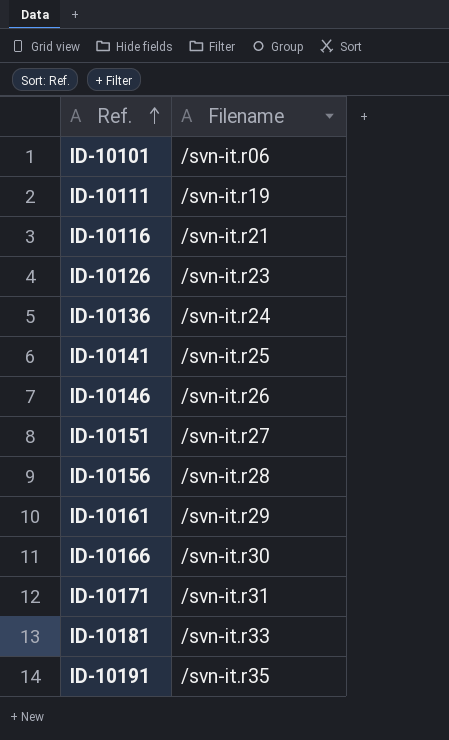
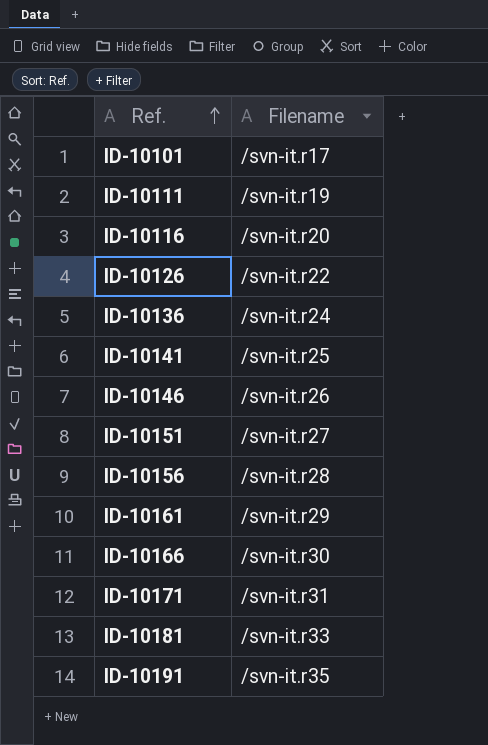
ID-10101 | Filename: /svn-it.r06 -> /svn-it.r17
ID-10116 | Filename: /svn-it.r21 -> /svn-it.r20
ID-10126 | Filename: /svn-it.r23 -> /svn-it.r22

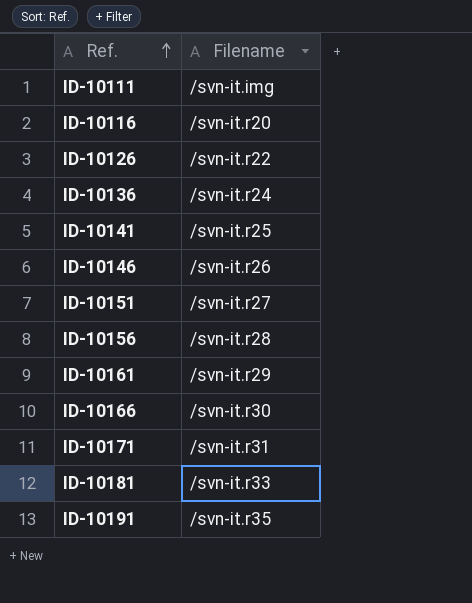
row ID-10101: /svn-it.r17 -> none
ID-10111 | Filename: /svn-it.r19 -> /svn-it.img

